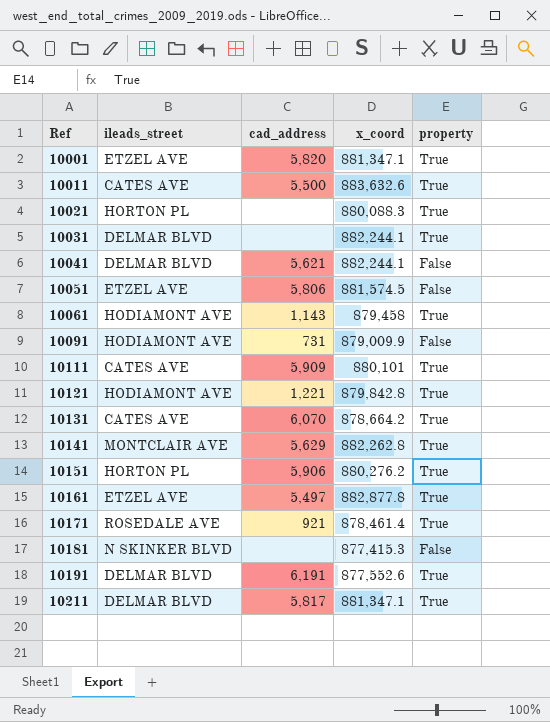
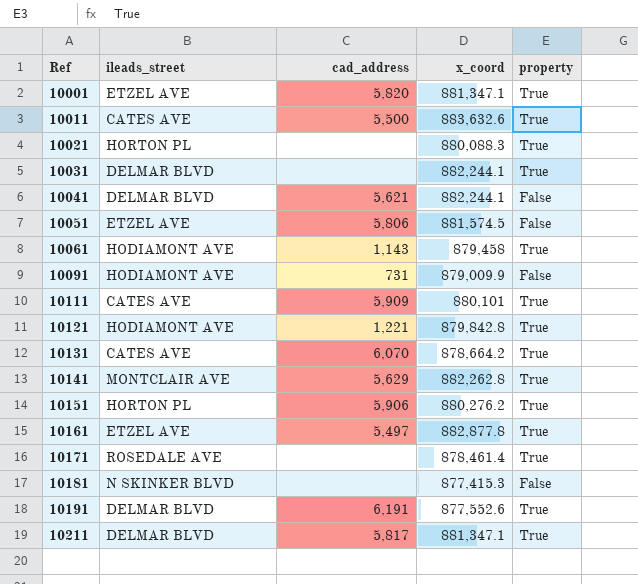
10171 | cad_address: 921 -> none

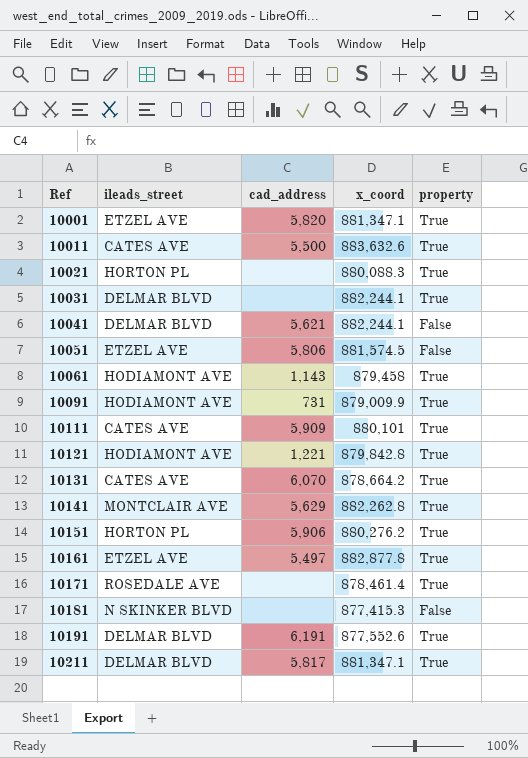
10091 | property: False -> True

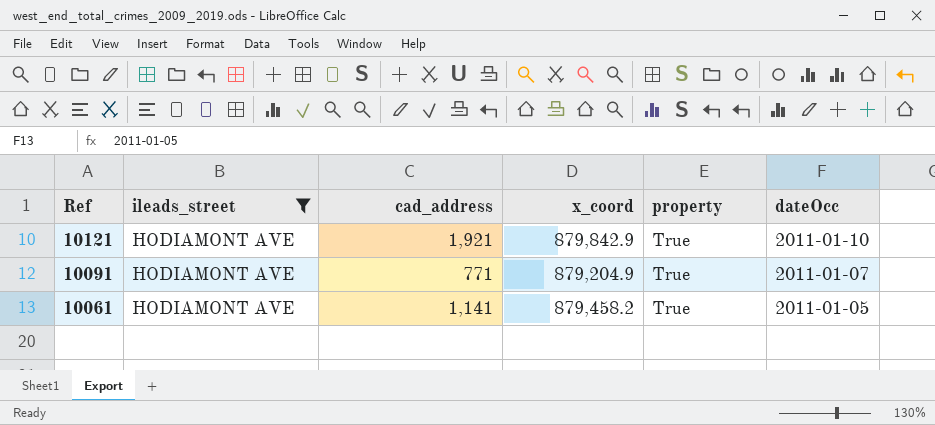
filter: none -> ileads_street = HODIAMONT AVE
row order: Ref ascending -> Ref descending
column dateOcc | position: none -> 6
10121 | cad_address: 1,221 -> 1,921
10121 | x_coord: 879,842.8 -> 879,842.9
10091 | cad_address: 731 -> 771
10091 | x_coord: 879,009.9 -> 879,204.9
10061 | cad_address: 1,143 -> 1,141
10061 | x_coord: 879,458 -> 879,458.2

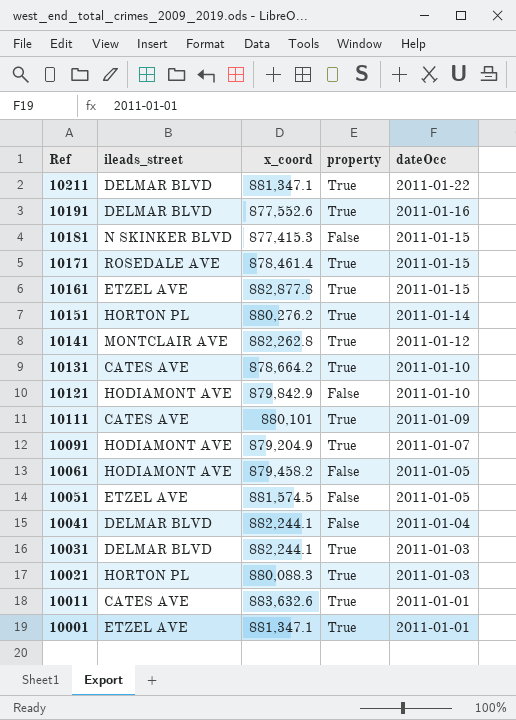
filter: ileads_street = HODIAMONT AVE -> none
column cad_address | position: 3 -> none
10121 | property: True -> False
10061 | property: True -> False

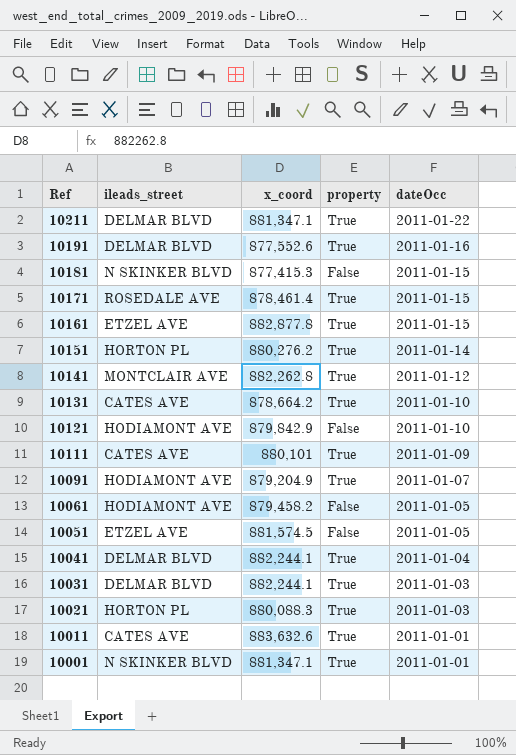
10041 | property: False -> True
10001 | ileads_street: ETZEL AVE -> N SKINKER BLVD

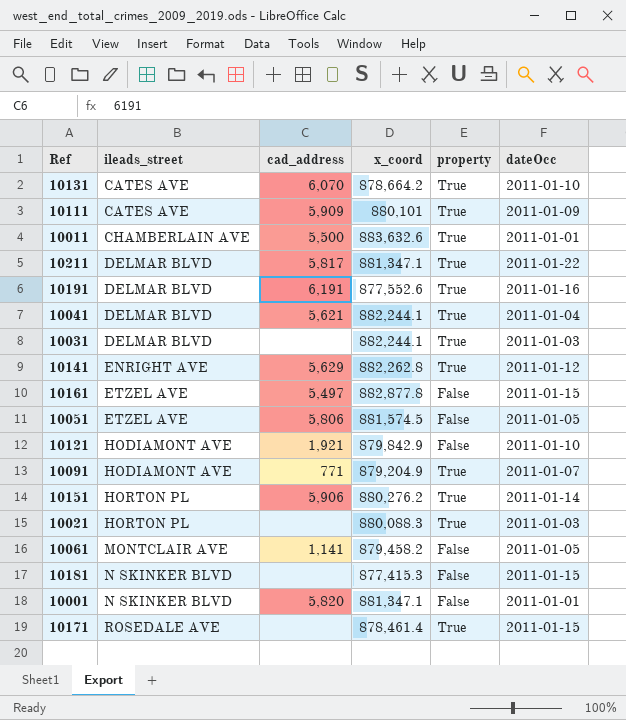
row order: Ref descending -> ileads_street ascending
column cad_address | position: none -> 3
10011 | ileads_street: CATES AVE -> CHAMBERLAIN AVE
10141 | ileads_street: MONTCLAIR AVE -> ENRIGHT AVE
10161 | property: True -> False
10061 | ileads_street: HODIAMONT AVE -> MONTCLAIR AVE
10001 | property: True -> False

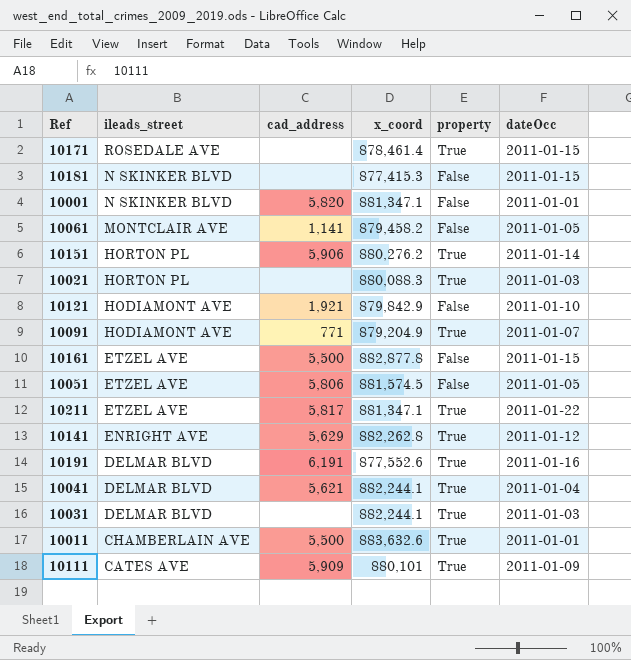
row order: ileads_street ascending -> ileads_street descending
row 10131: CATES AVE | 6,070 | 878,664.2 | True | 2011-01-10 -> none
10161 | cad_address: 5,497 -> 5,500
10211 | ileads_street: DELMAR BLVD -> ETZEL AVE

